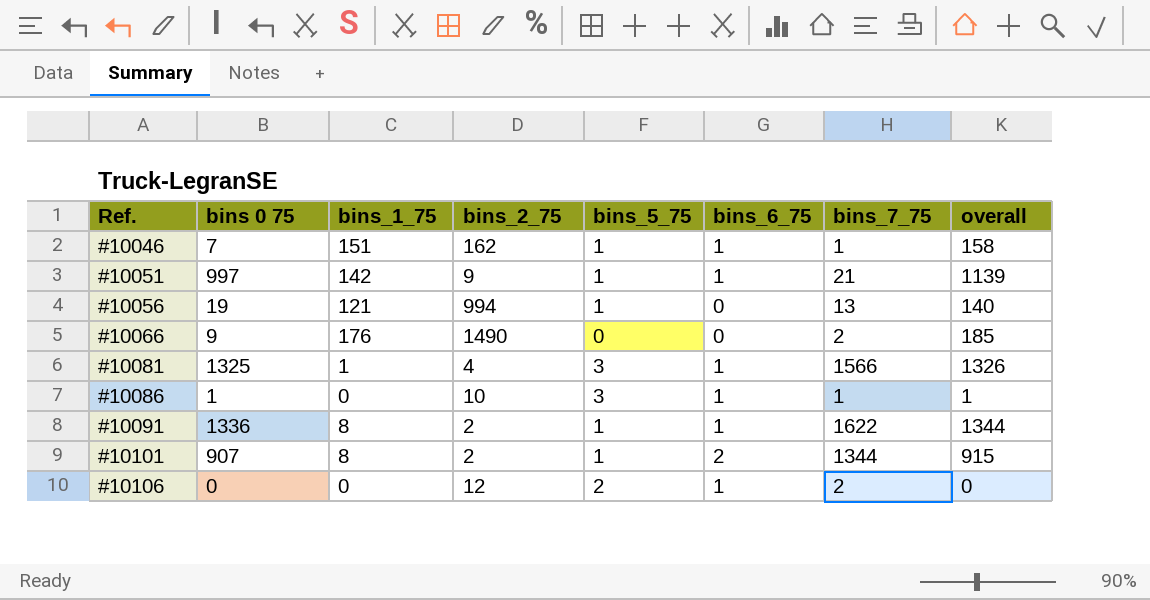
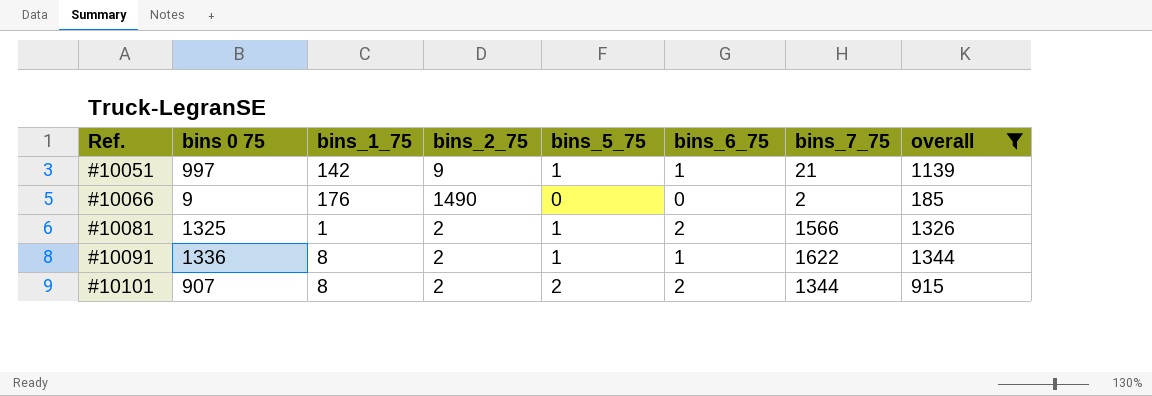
filter: none -> overall >= 185
#10081 | bins_2_75: 4 -> 2
#10081 | bins_5_75: 3 -> 1
#10081 | bins_6_75: 1 -> 2
#10101 | bins_5_75: 1 -> 2

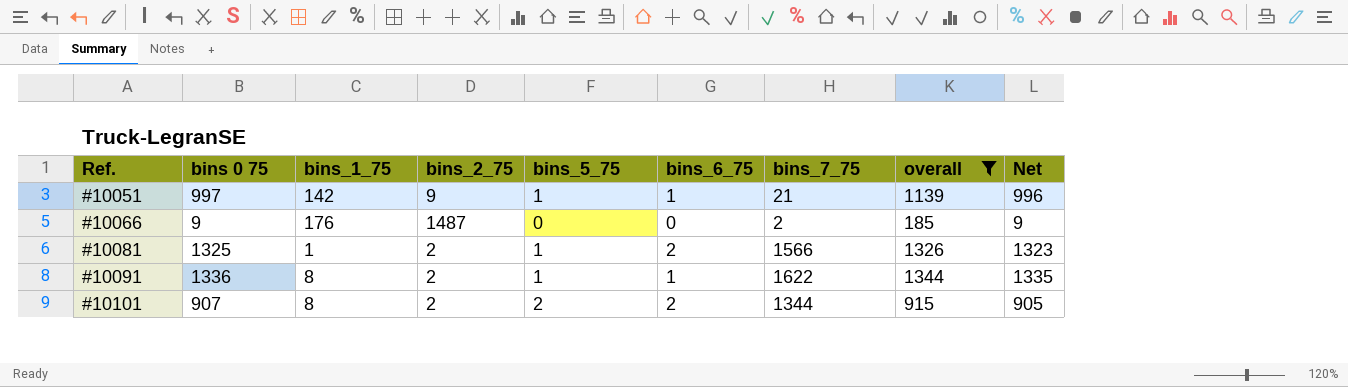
column Net | formula: none -> [bins 0 75] - [bins_6_75]
#10066 | bins_2_75: 1490 -> 1487

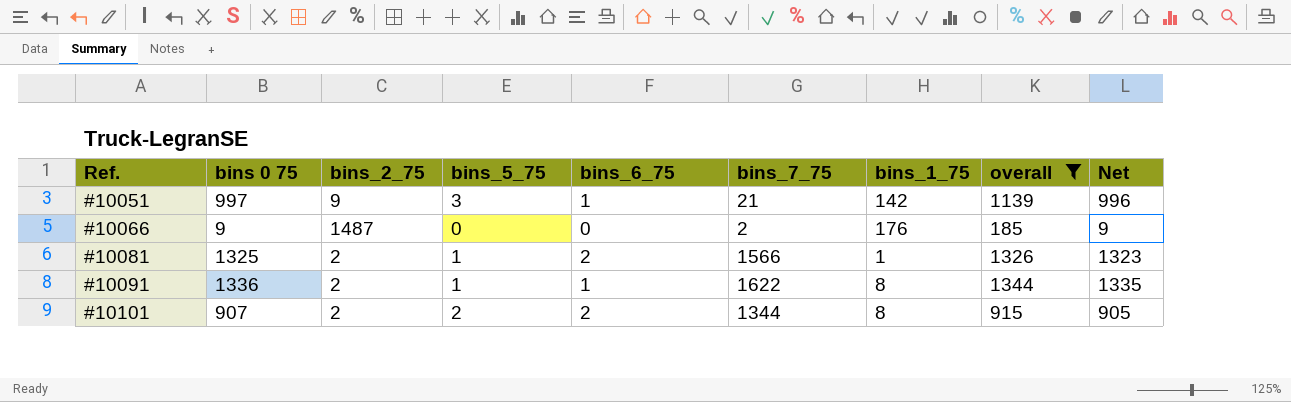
column bins_1_75 | position: 3 -> 7
#10051 | bins_5_75: 1 -> 3

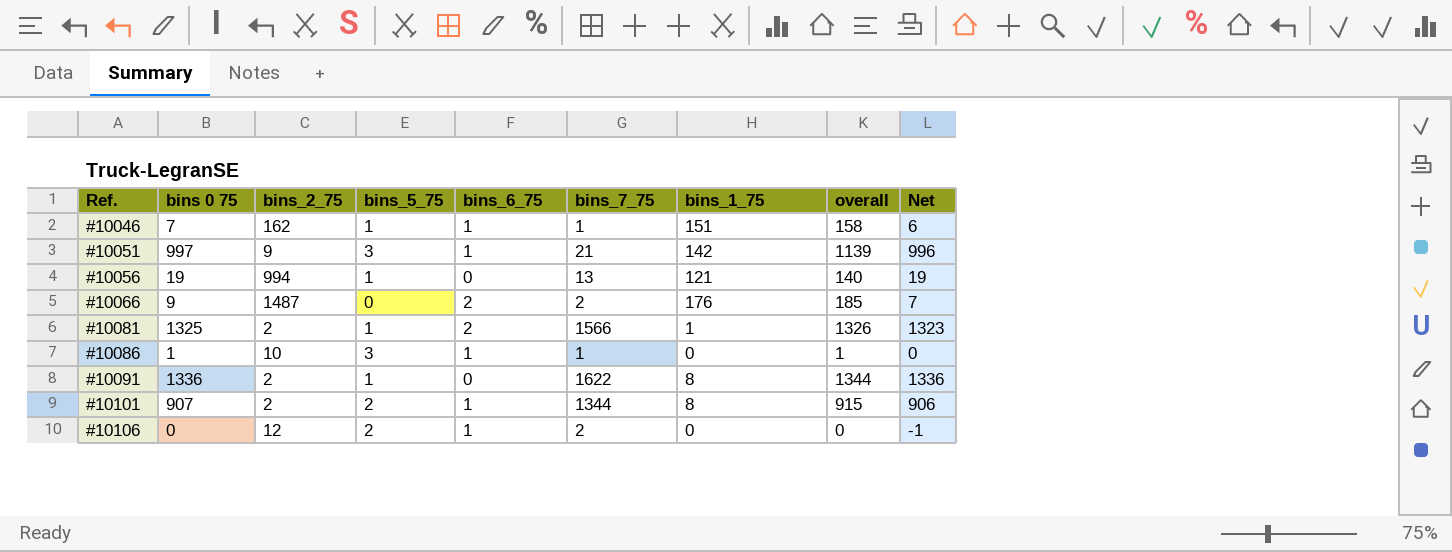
filter: overall >= 185 -> none
#10066 | bins_6_75: 0 -> 2
#10066 | Net: 9 -> 7
#10091 | bins_6_75: 1 -> 0
#10091 | Net: 1335 -> 1336
#10101 | bins_6_75: 2 -> 1
#10101 | Net: 905 -> 906

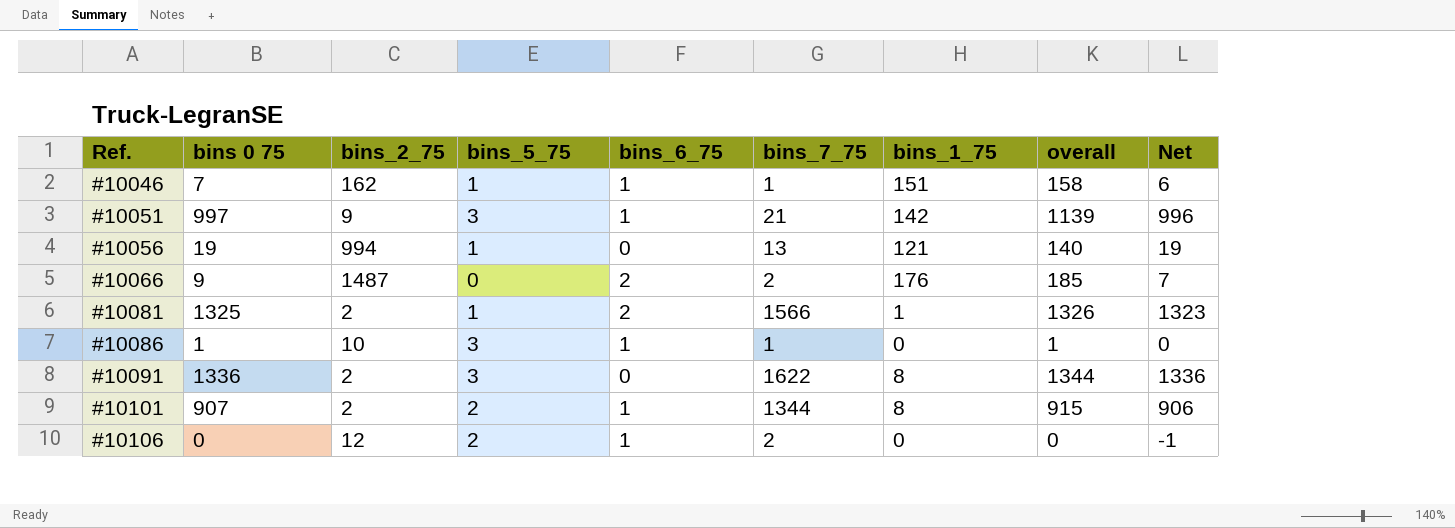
#10091 | bins_5_75: 1 -> 3

